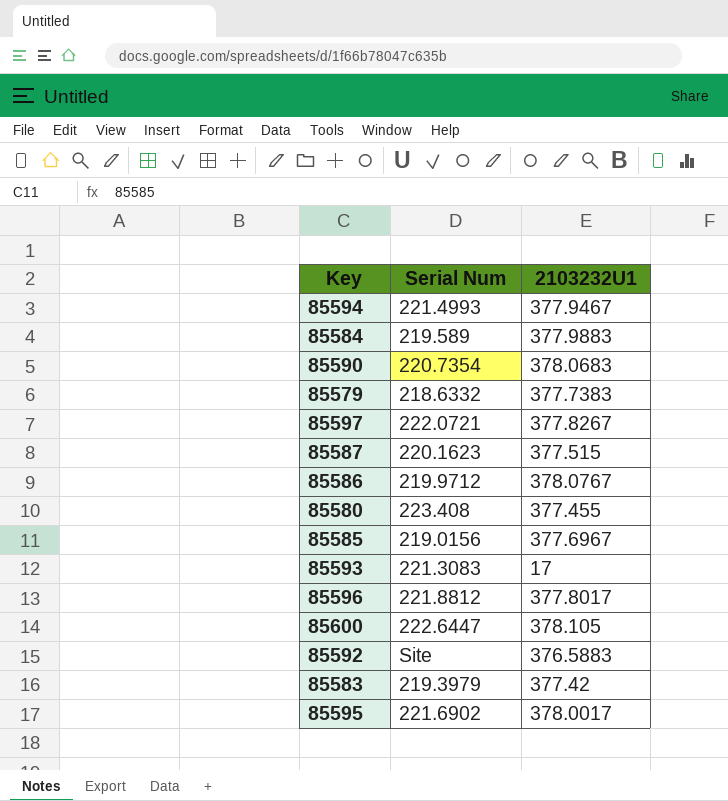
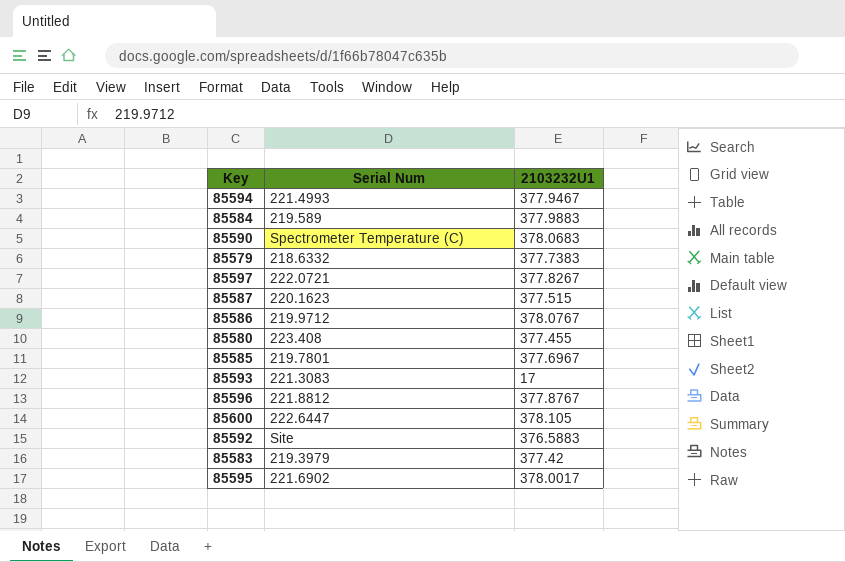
85590 | Serial Num: 220.7354 -> Spectrometer Temperature (C)
85585 | Serial Num: 219.0156 -> 219.7801
85596 | 2103232U1: 377.8017 -> 377.8767

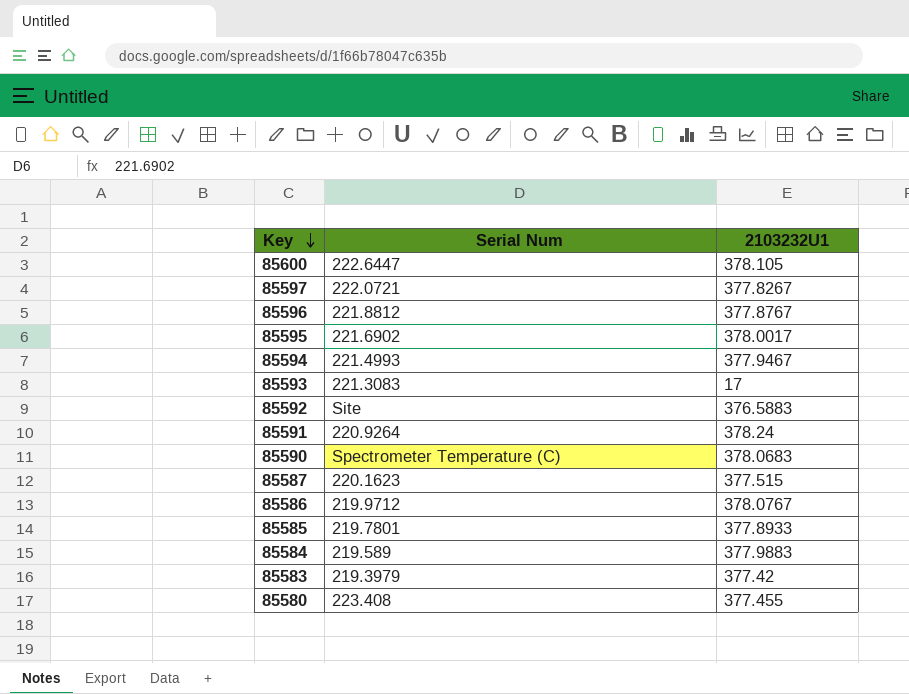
row order: none -> Key descending
row 85579: 218.6332 | 377.7383 -> none
row 85591: none -> 220.9264 | 378.24
85585 | 2103232U1: 377.6967 -> 377.8933

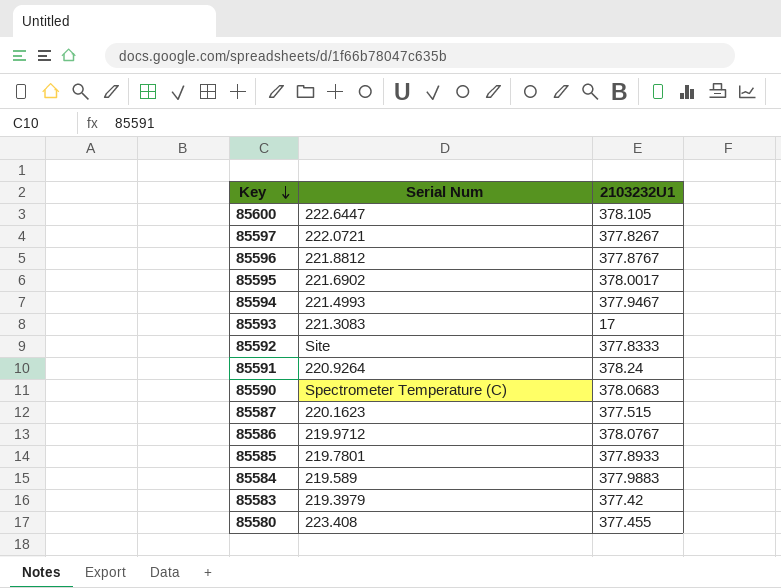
85592 | 2103232U1: 376.5883 -> 377.8333

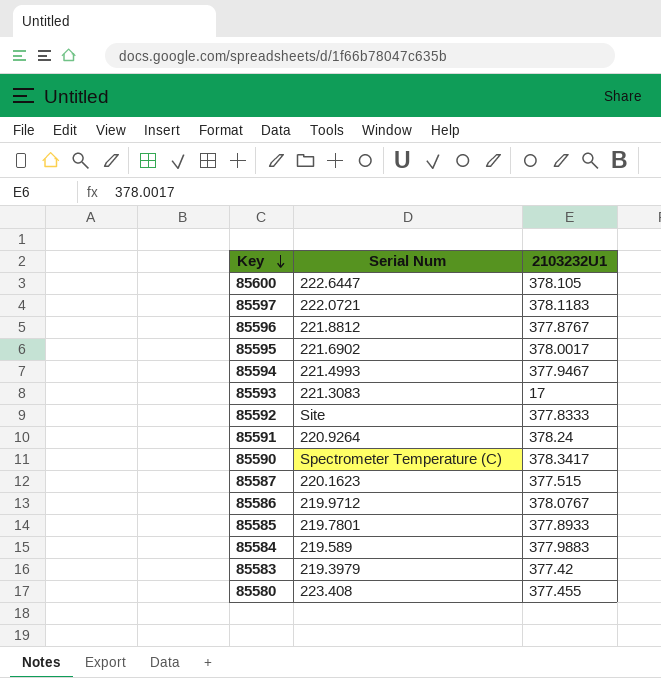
85597 | 2103232U1: 377.8267 -> 378.1183
85590 | 2103232U1: 378.0683 -> 378.3417

